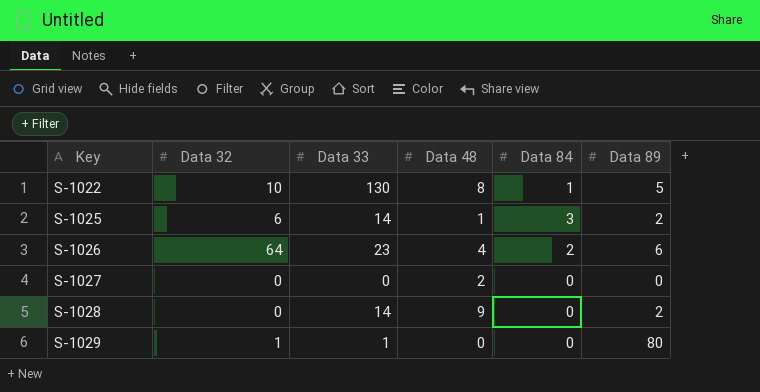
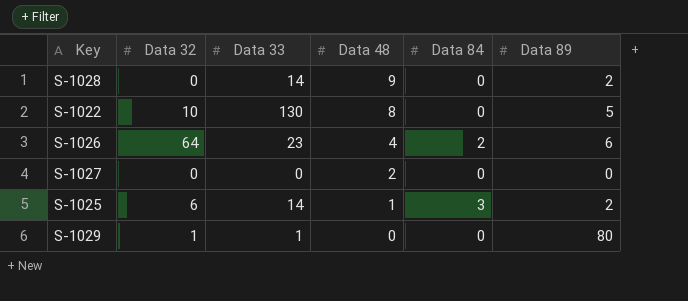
row order: Key ascending -> Data 48 descending
S-1022 | Data 84: 1 -> 0

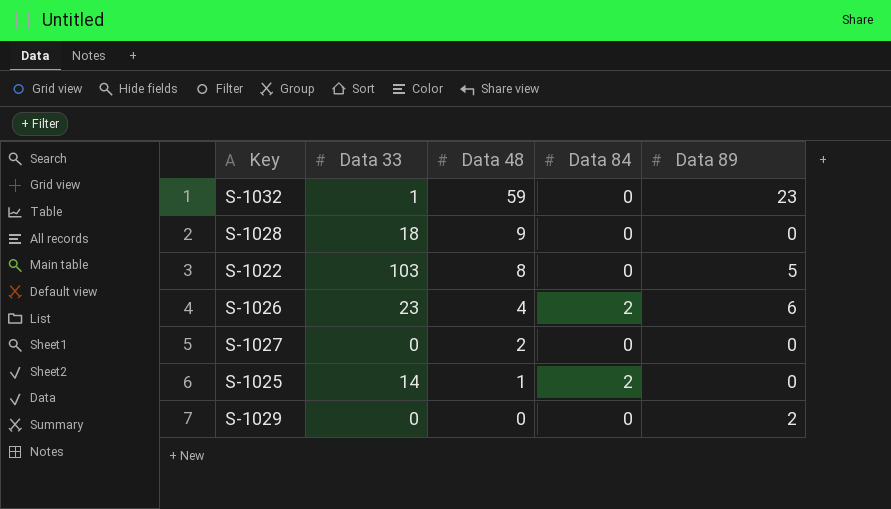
column Data 32 | position: 2 -> none
row S-1032: none -> 1 | 59 | 0 | 23
S-1028 | Data 33: 14 -> 18
S-1028 | Data 89: 2 -> 0
S-1022 | Data 33: 130 -> 103
S-1025 | Data 84: 3 -> 2
S-1025 | Data 89: 2 -> 0
S-1029 | Data 33: 1 -> 0
S-1029 | Data 89: 80 -> 2

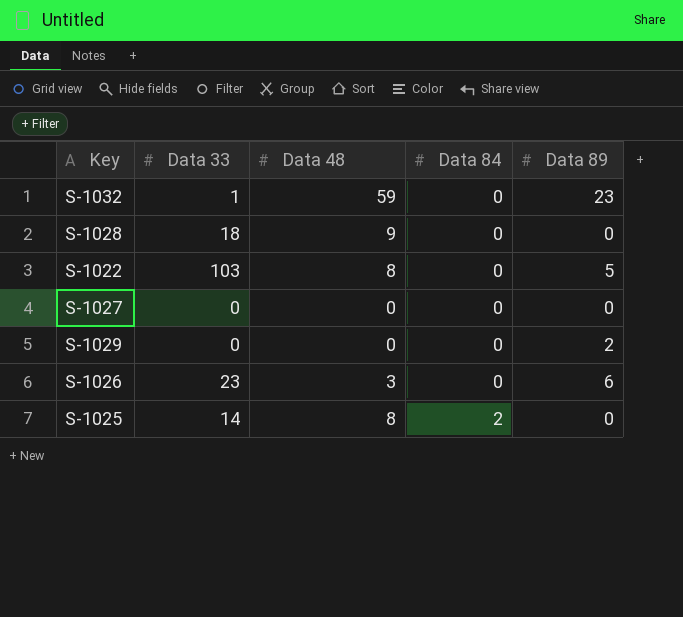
row order: Data 48 descending -> Data 84 ascending
S-1027 | Data 48: 2 -> 0
S-1026 | Data 48: 4 -> 3
S-1026 | Data 84: 2 -> 0
S-1025 | Data 48: 1 -> 8

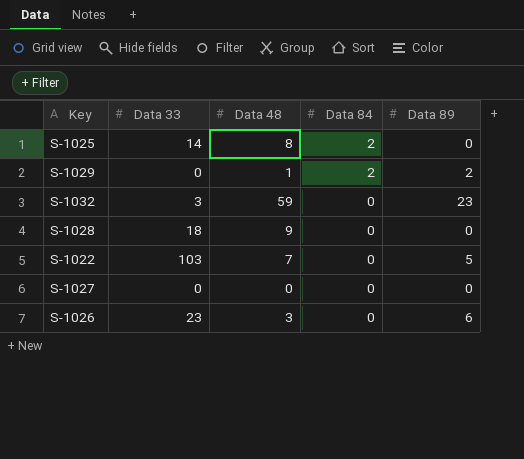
row order: Data 84 ascending -> Data 84 descending
S-1029 | Data 48: 0 -> 1
S-1029 | Data 84: 0 -> 2
S-1032 | Data 33: 1 -> 3
S-1022 | Data 48: 8 -> 7

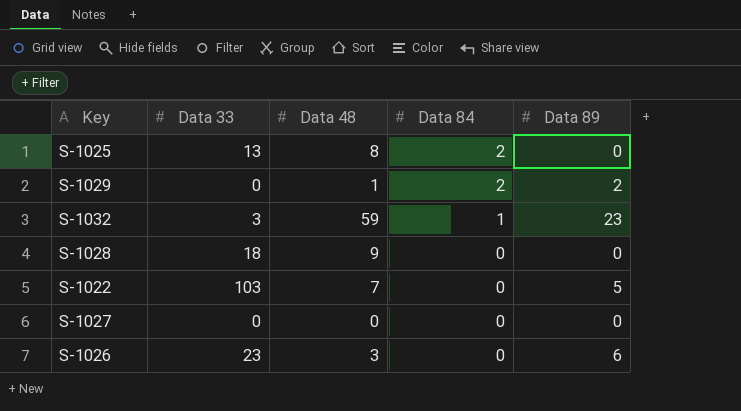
S-1025 | Data 33: 14 -> 13
S-1032 | Data 84: 0 -> 1

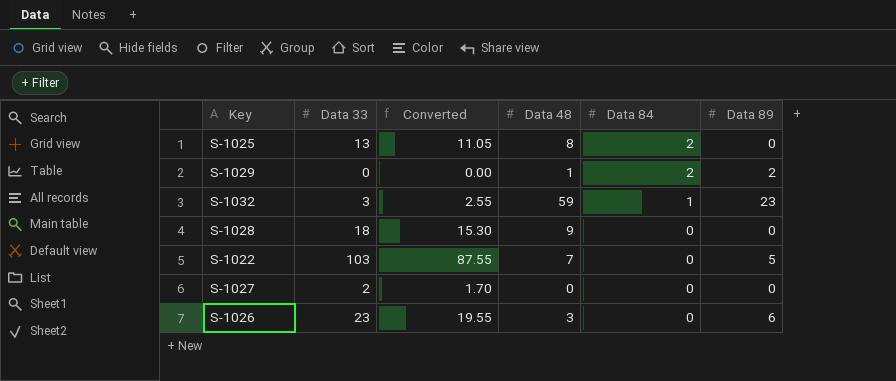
column Converted | formula: none -> [Data 33] * 0.85
S-1027 | Data 33: 0 -> 2

